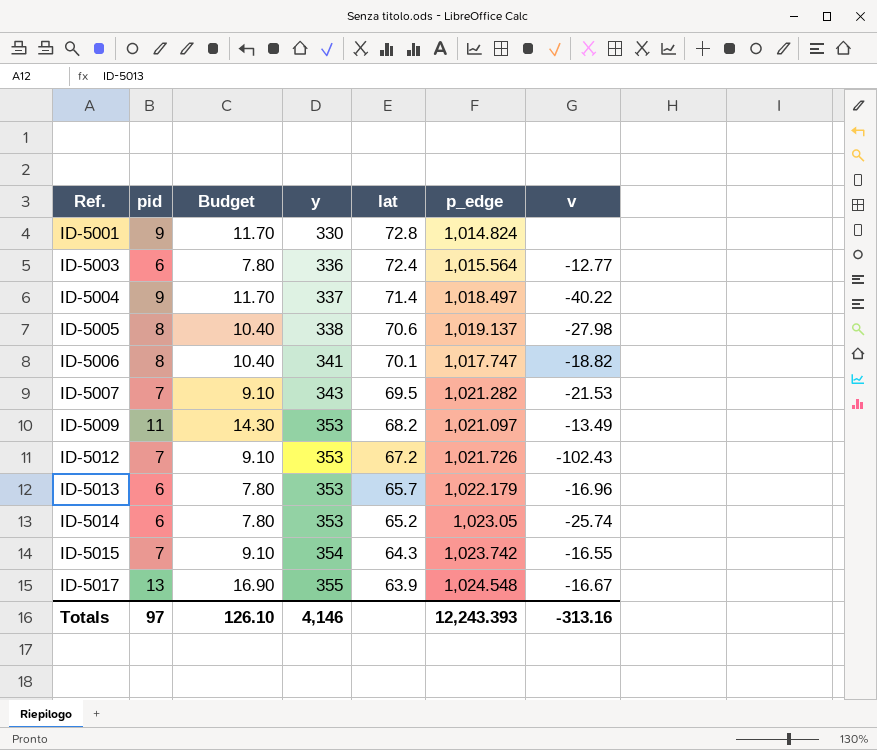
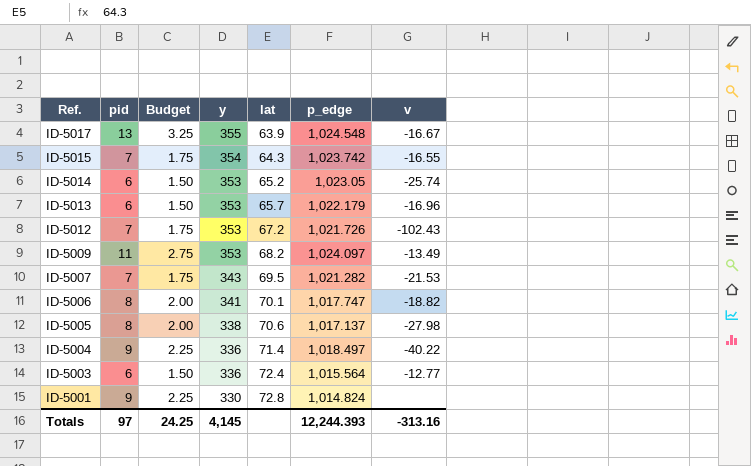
row order: Ref. ascending -> Ref. descending
column Budget | formula: [pid] * 1.3 -> [pid] * 0.25
ID-5009 | p_edge: 1,021.097 -> 1,024.097
ID-5005 | p_edge: 1,019.137 -> 1,017.137
ID-5004 | y: 337 -> 336
Totals | Budget: 126.10 -> 24.25
Totals | y: 4,146 -> 4,145
Totals | p_edge: 12,243.393 -> 12,244.393

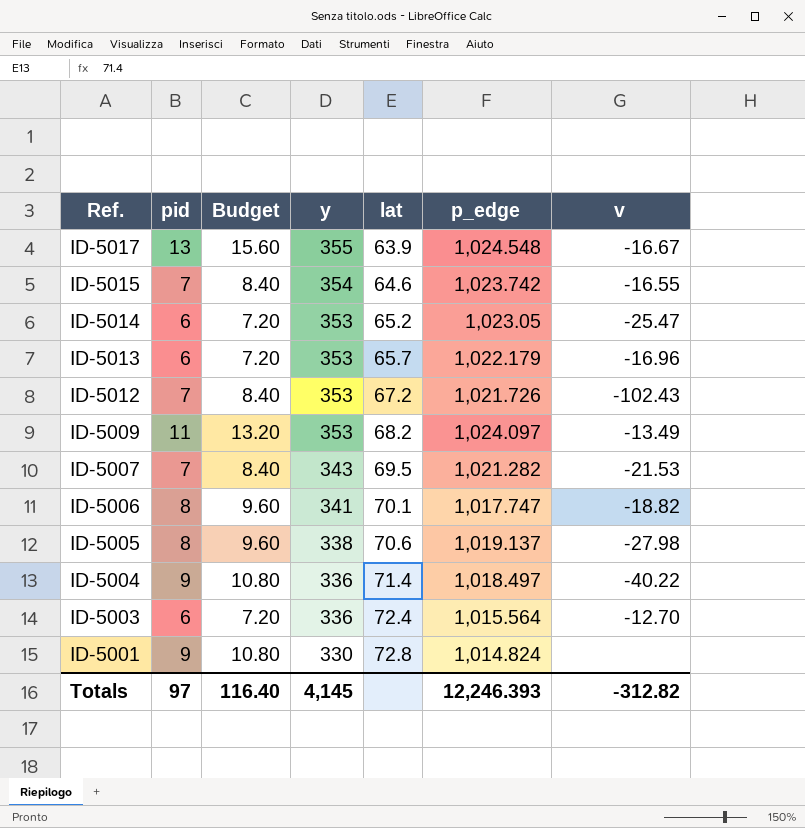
column Budget | formula: [pid] * 0.25 -> [pid] * 1.2
ID-5015 | lat: 64.3 -> 64.6
ID-5014 | v: -25.74 -> -25.47
ID-5005 | p_edge: 1,017.137 -> 1,019.137
ID-5003 | v: -12.77 -> -12.70
Totals | Budget: 24.25 -> 116.40
Totals | p_edge: 12,244.393 -> 12,246.393
Totals | v: -313.16 -> -312.82

